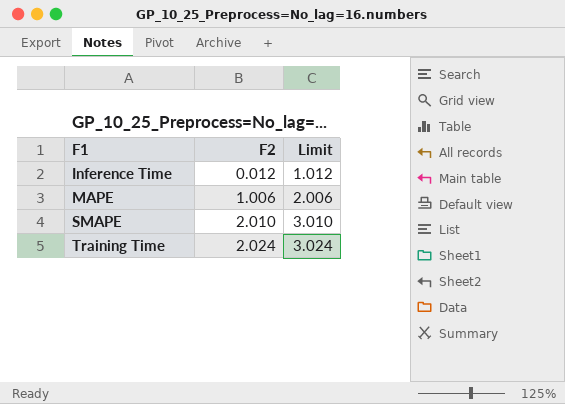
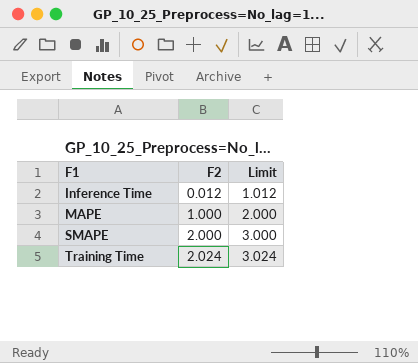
MAPE | F2: 1.006 -> 1.000
MAPE | Limit: 2.006 -> 2.000
SMAPE | F2: 2.010 -> 2.000
SMAPE | Limit: 3.010 -> 3.000

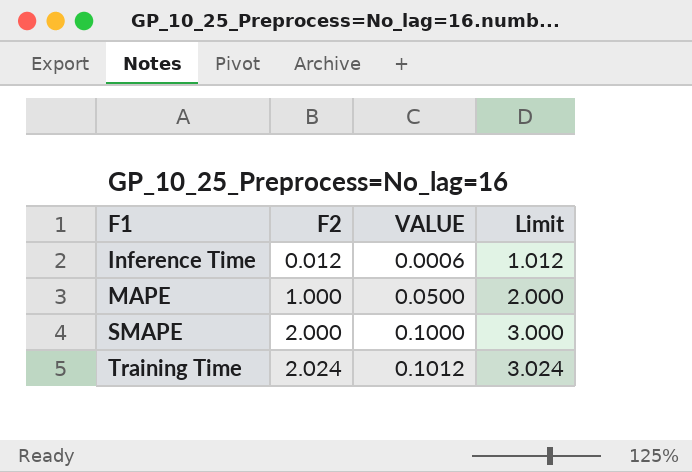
column VALUE | formula: none -> [F2] * 0.05

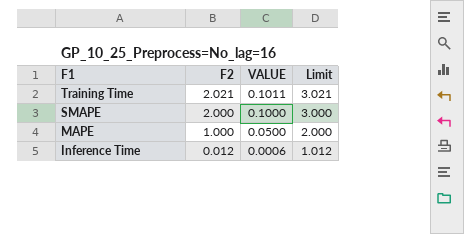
row order: F1 ascending -> F1 descending
Training Time | F2: 2.024 -> 2.021
Training Time | VALUE: 0.1012 -> 0.1011
Training Time | Limit: 3.024 -> 3.021

